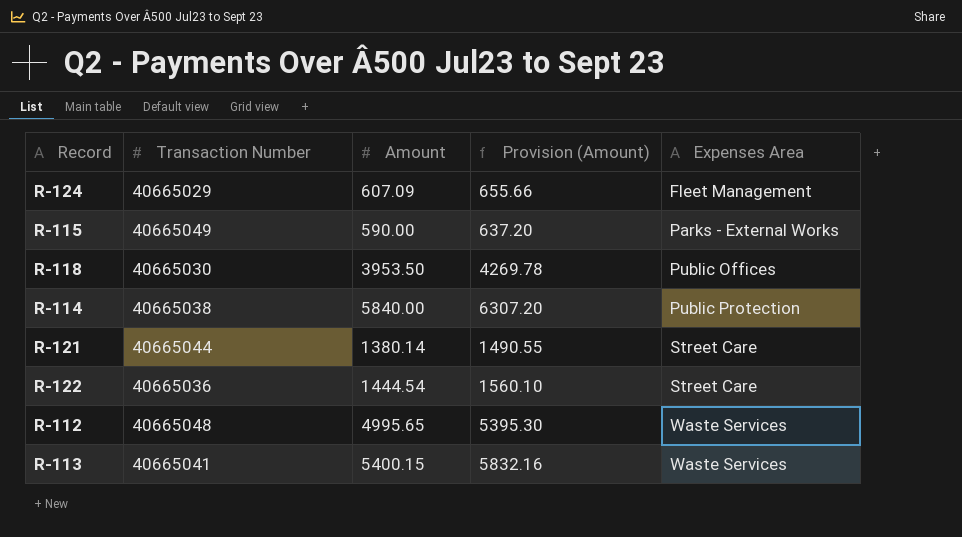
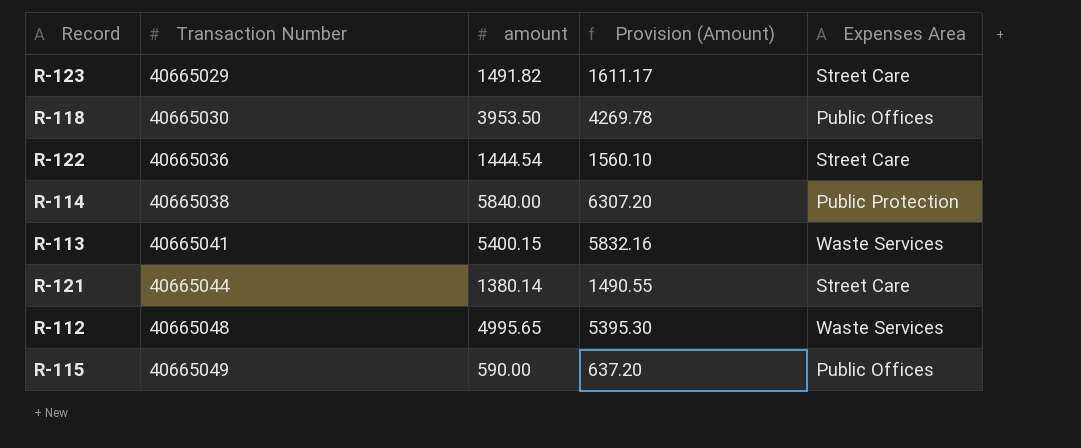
row order: Expenses Area ascending -> Transaction Number ascending
column name: Amount -> amount
row R-124: 40665029 | 607.09 | 655.66 | Fleet Management -> none
row R-123: none -> 40665029 | 1491.82 | 1611.17 | Street Care
R-115 | Expenses Area: Parks - External Works -> Public Offices

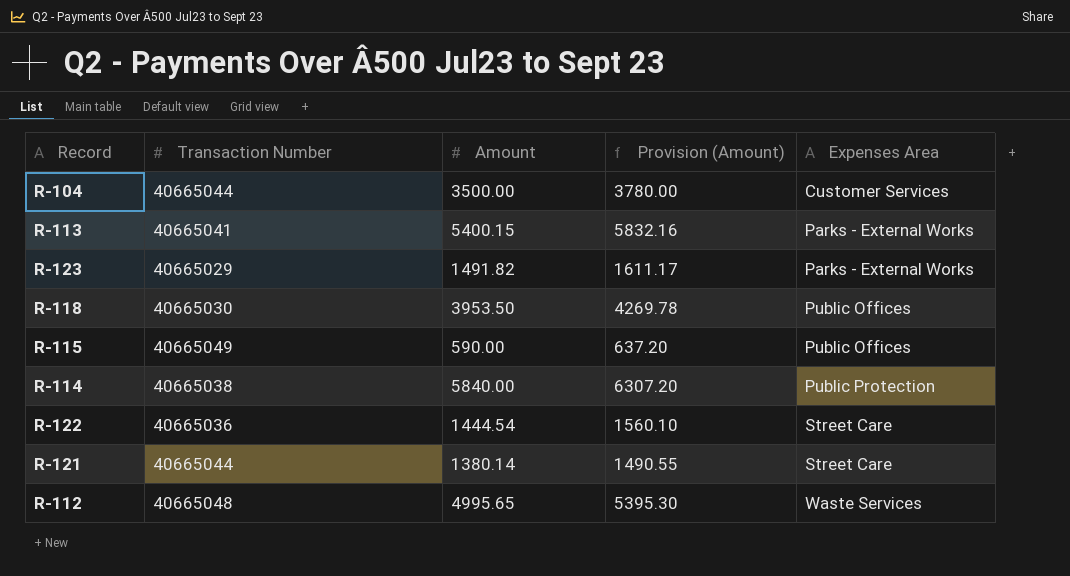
row order: Transaction Number ascending -> Expenses Area ascending
column name: amount -> Amount
row R-104: none -> 40665044 | 3500.00 | 3780.00 | Customer Services
R-113 | Expenses Area: Waste Services -> Parks - External Works
R-123 | Expenses Area: Street Care -> Parks - External Works

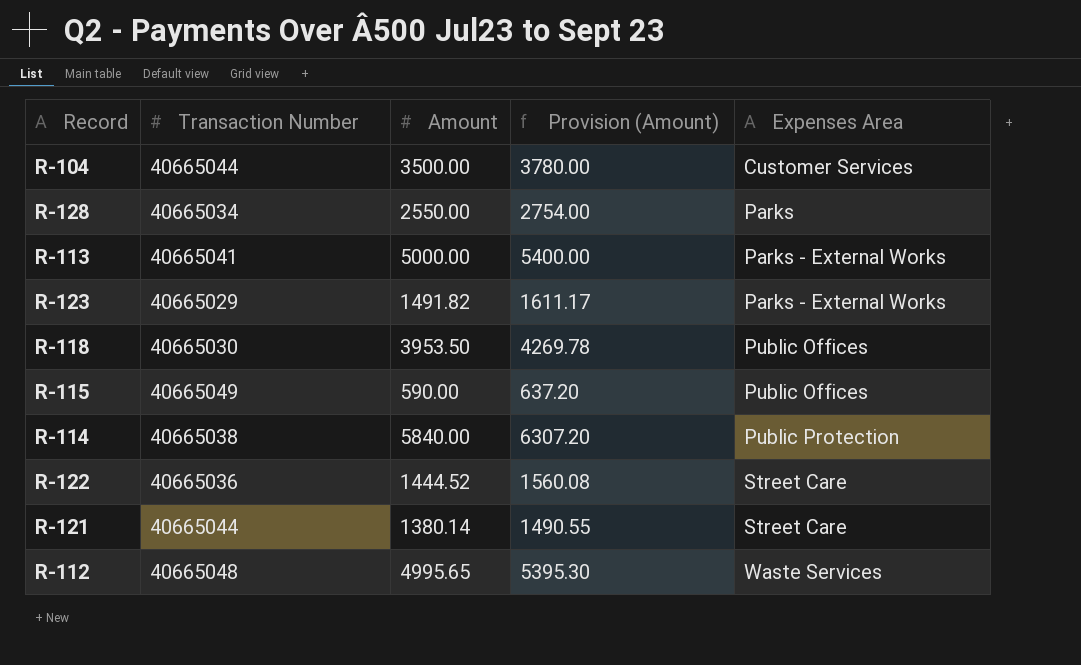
row R-128: none -> 40665034 | 2550.00 | 2754.00 | Parks
R-113 | Amount: 5400.15 -> 5000.00
R-113 | Provision (Amount): 5832.16 -> 5400.00
R-122 | Amount: 1444.54 -> 1444.52
R-122 | Provision (Amount): 1560.10 -> 1560.08

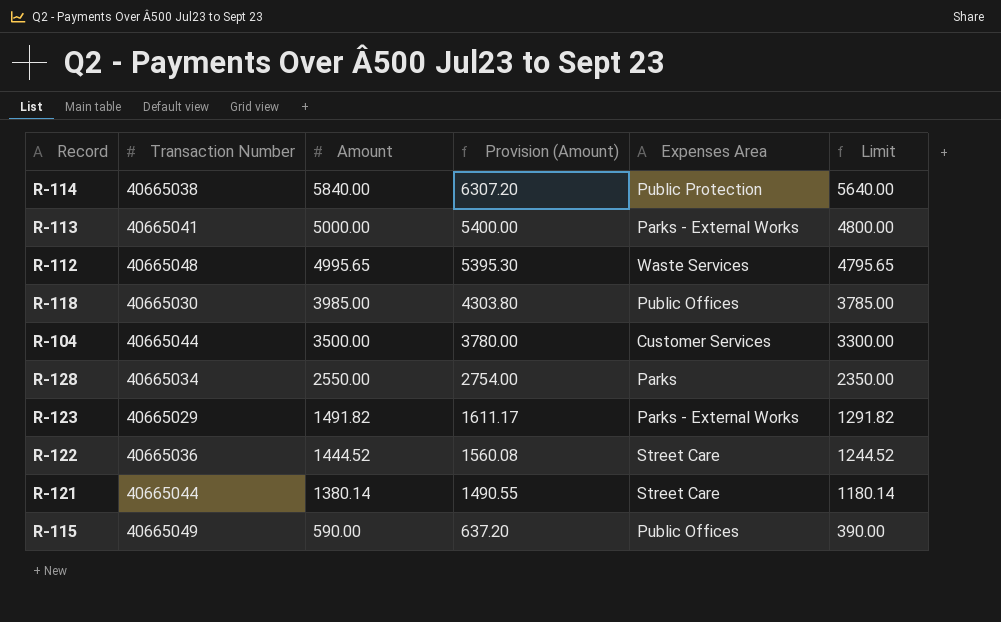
row order: Expenses Area ascending -> Amount descending
column Limit | formula: none -> [Amount] - 200
R-118 | Amount: 3953.50 -> 3985.00
R-118 | Provision (Amount): 4269.78 -> 4303.80

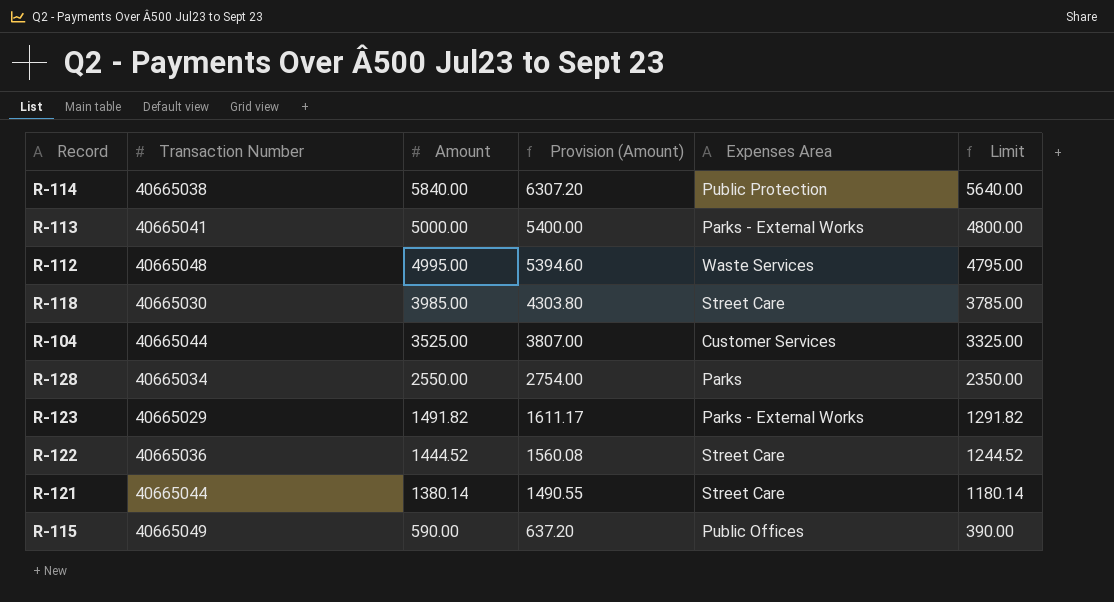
R-112 | Amount: 4995.65 -> 4995.00
R-112 | Provision (Amount): 5395.30 -> 5394.60
R-112 | Limit: 4795.65 -> 4795.00
R-118 | Expenses Area: Public Offices -> Street Care
R-104 | Amount: 3500.00 -> 3525.00
R-104 | Provision (Amount): 3780.00 -> 3807.00
R-104 | Limit: 3300.00 -> 3325.00

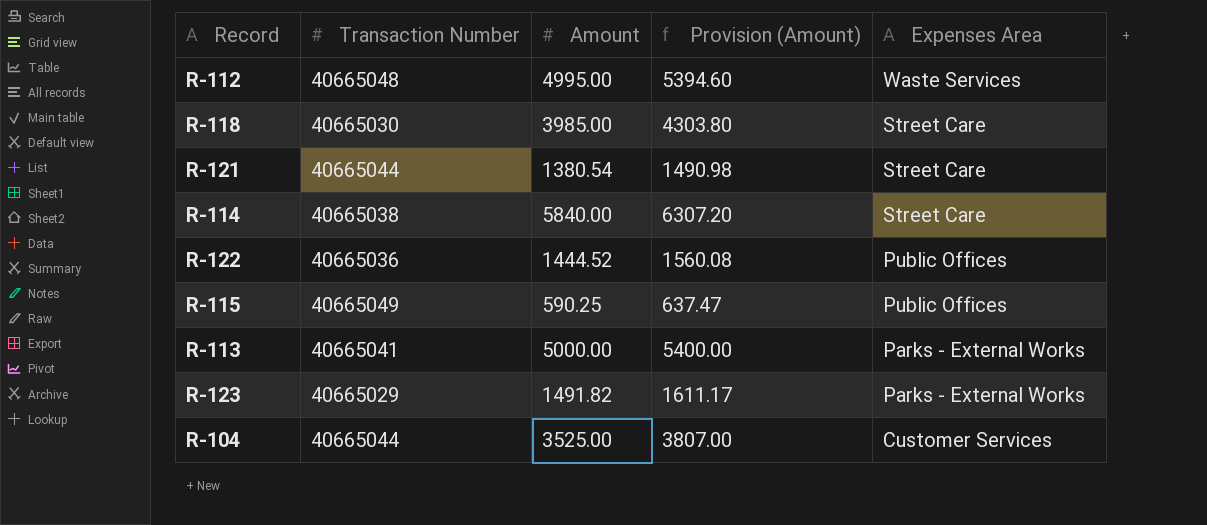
row order: Amount descending -> Expenses Area descending
column Limit | formula: [Amount] - 200 -> none
row R-128: 40665034 | 2550.00 | 2754.00 | Parks | 2350.00 -> none
R-121 | Amount: 1380.14 -> 1380.54
R-121 | Provision (Amount): 1490.55 -> 1490.98
R-114 | Expenses Area: Public Protection -> Street Care
R-122 | Expenses Area: Street Care -> Public Offices
R-115 | Amount: 590.00 -> 590.25
R-115 | Provision (Amount): 637.20 -> 637.47

